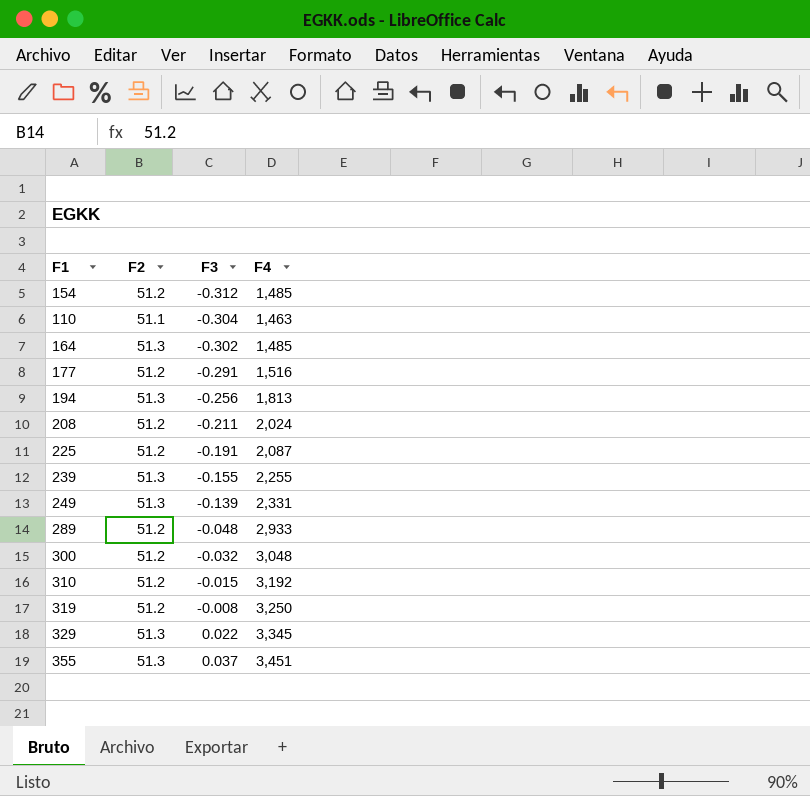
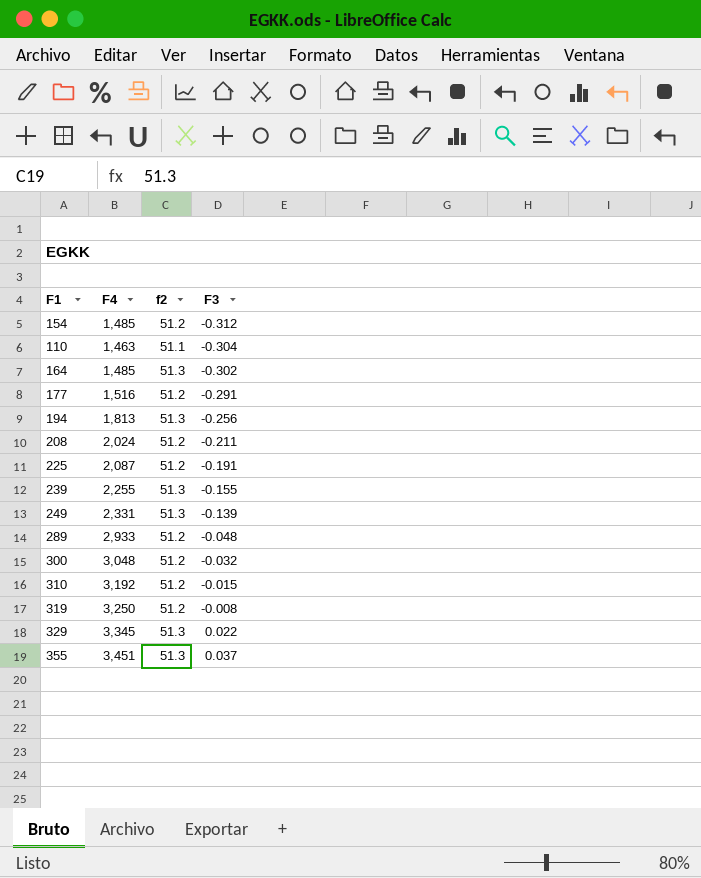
column F4 | position: 4 -> 2
column name: F2 -> f2

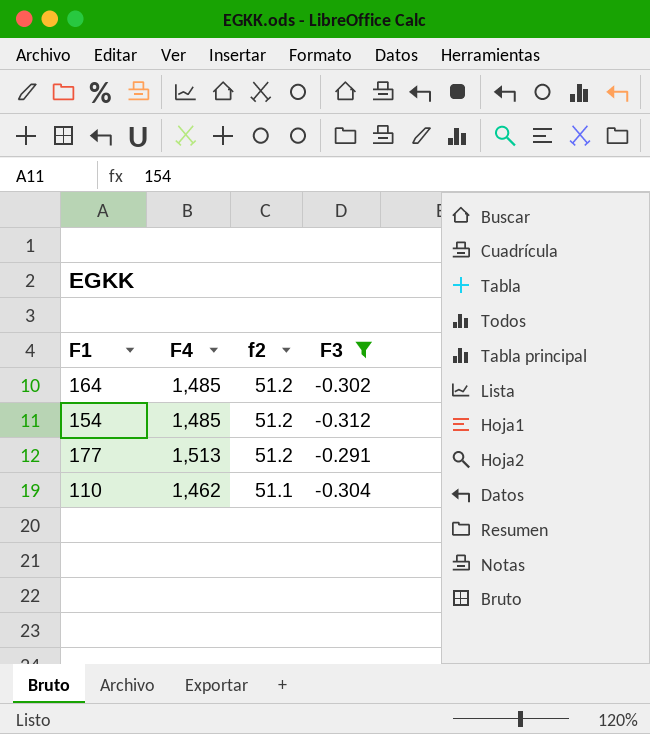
filter: none -> F3 <= -0.291
row order: F3 ascending -> f2 descending
164 | f2: 51.3 -> 51.2
177 | F4: 1,516 -> 1,513
110 | F4: 1,463 -> 1,462

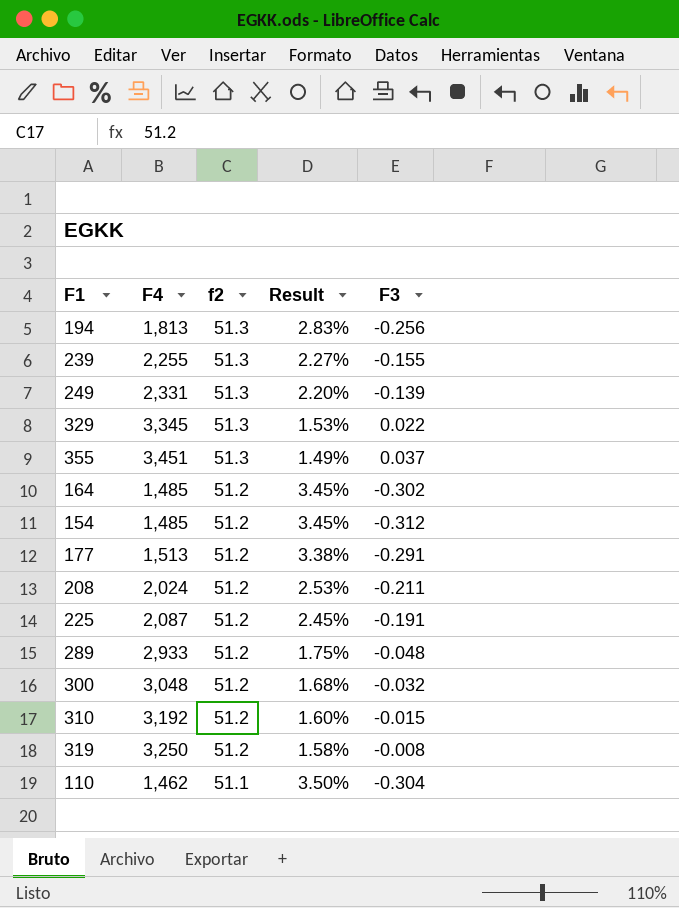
filter: F3 <= -0.291 -> none
column Result | formula: none -> [f2] / [F4]

